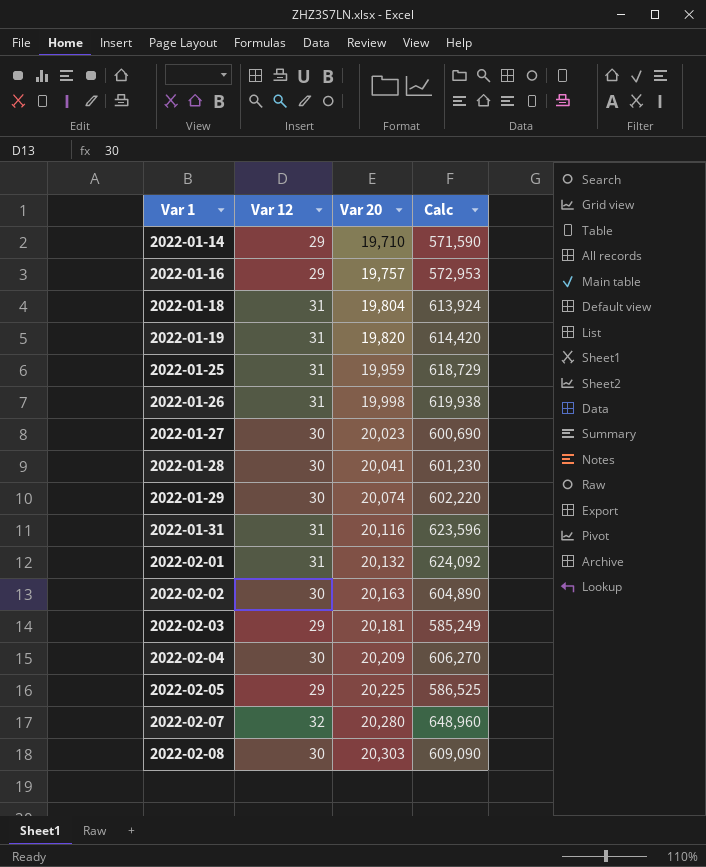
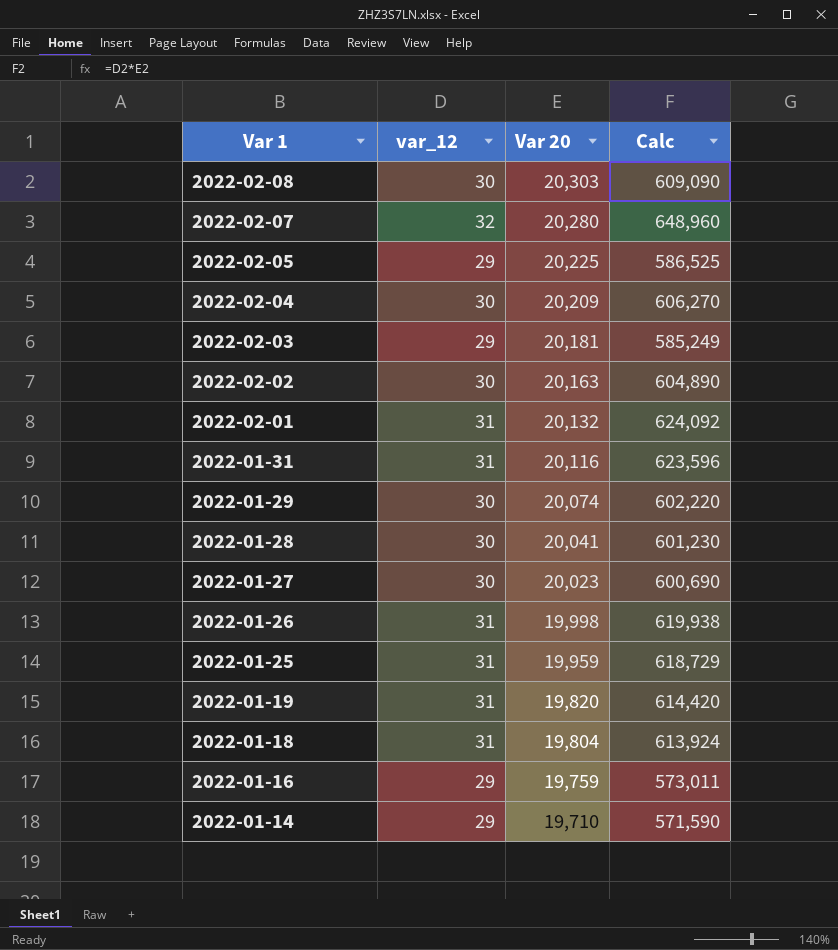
row order: Var 1 ascending -> Var 1 descending
column name: Var 12 -> var_12
2022-01-16 | Var 20: 19,757 -> 19,759
2022-01-16 | Calc: 572,953 -> 573,011

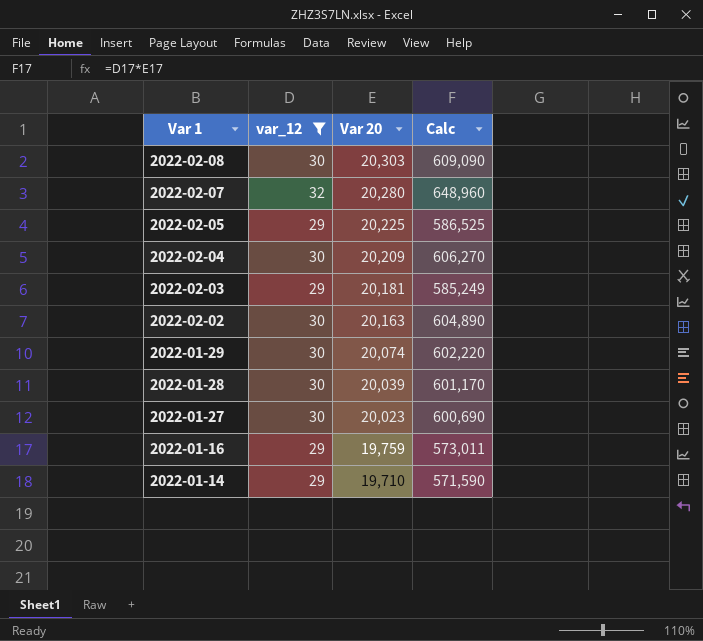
filter: none -> var_12 != 31
2022-01-28 | Var 20: 20,041 -> 20,039
2022-01-28 | Calc: 601,230 -> 601,170

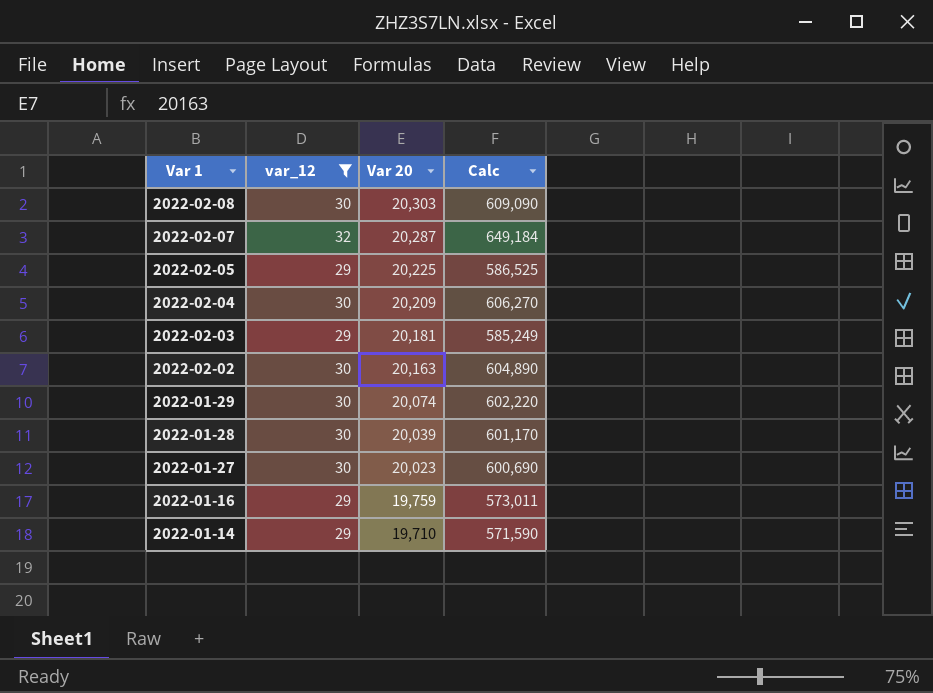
2022-02-07 | Var 20: 20,280 -> 20,287
2022-02-07 | Calc: 648,960 -> 649,184

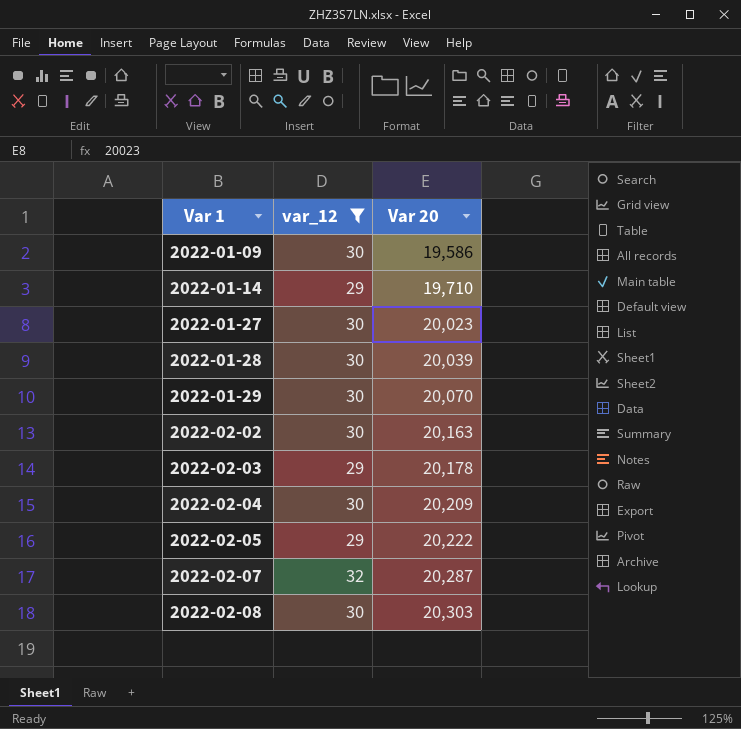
row order: Var 1 descending -> Var 1 ascending
column Calc | formula: [var_12] * [Var 20] -> none
row 2022-01-16: 29 | 19,759 | 573,011 -> none
row 2022-01-09: none -> 30 | 19,586
2022-01-29 | Var 20: 20,074 -> 20,070
2022-02-03 | Var 20: 20,181 -> 20,178
2022-02-05 | Var 20: 20,225 -> 20,222

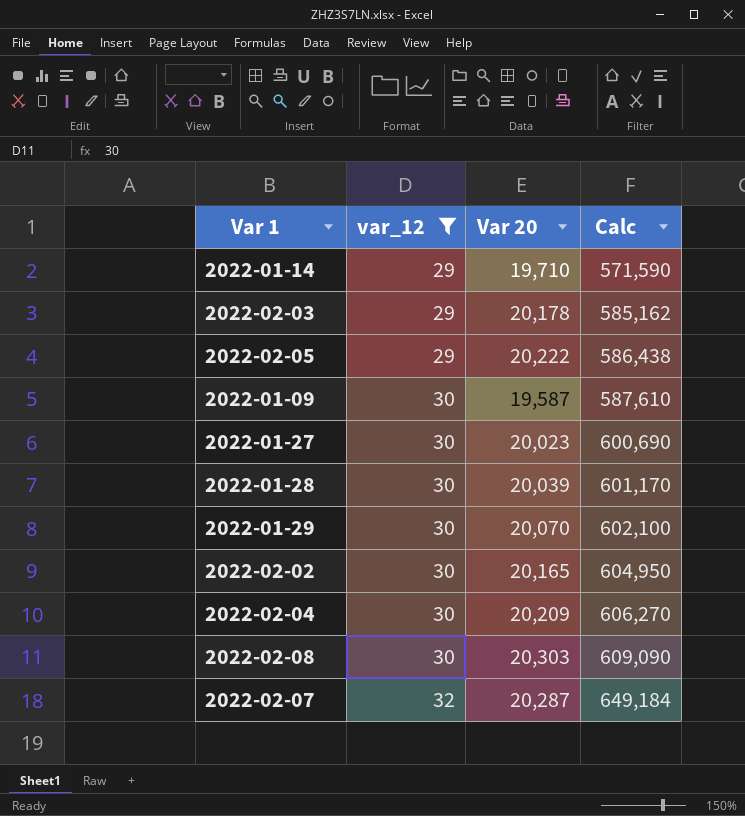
row order: Var 1 ascending -> var_12 ascending
column Calc | formula: none -> [var_12] * [Var 20]
2022-01-09 | Var 20: 19,586 -> 19,587
2022-02-02 | Var 20: 20,163 -> 20,165

